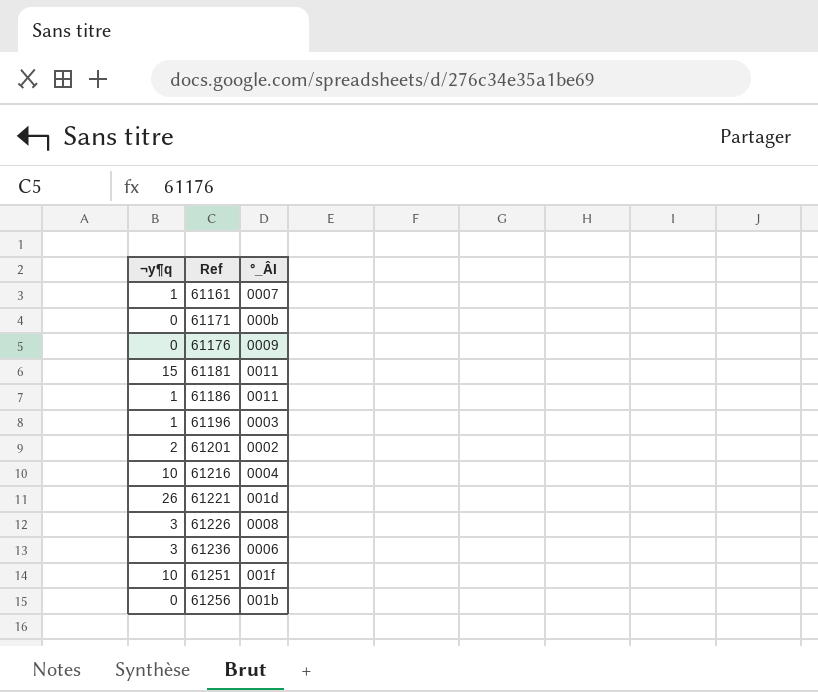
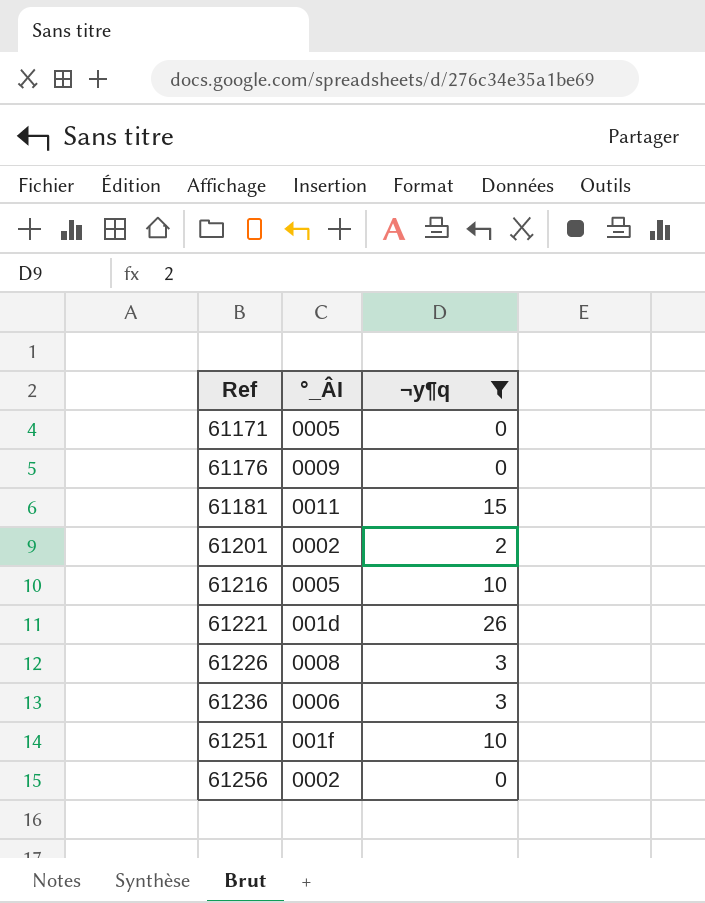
filter: none -> ¬y¶q != 1
column ¬y¶q | position: 1 -> 3
61171 | °_ÂI: 000b -> 0005
61216 | °_ÂI: 0004 -> 0005
61256 | °_ÂI: 001b -> 0002

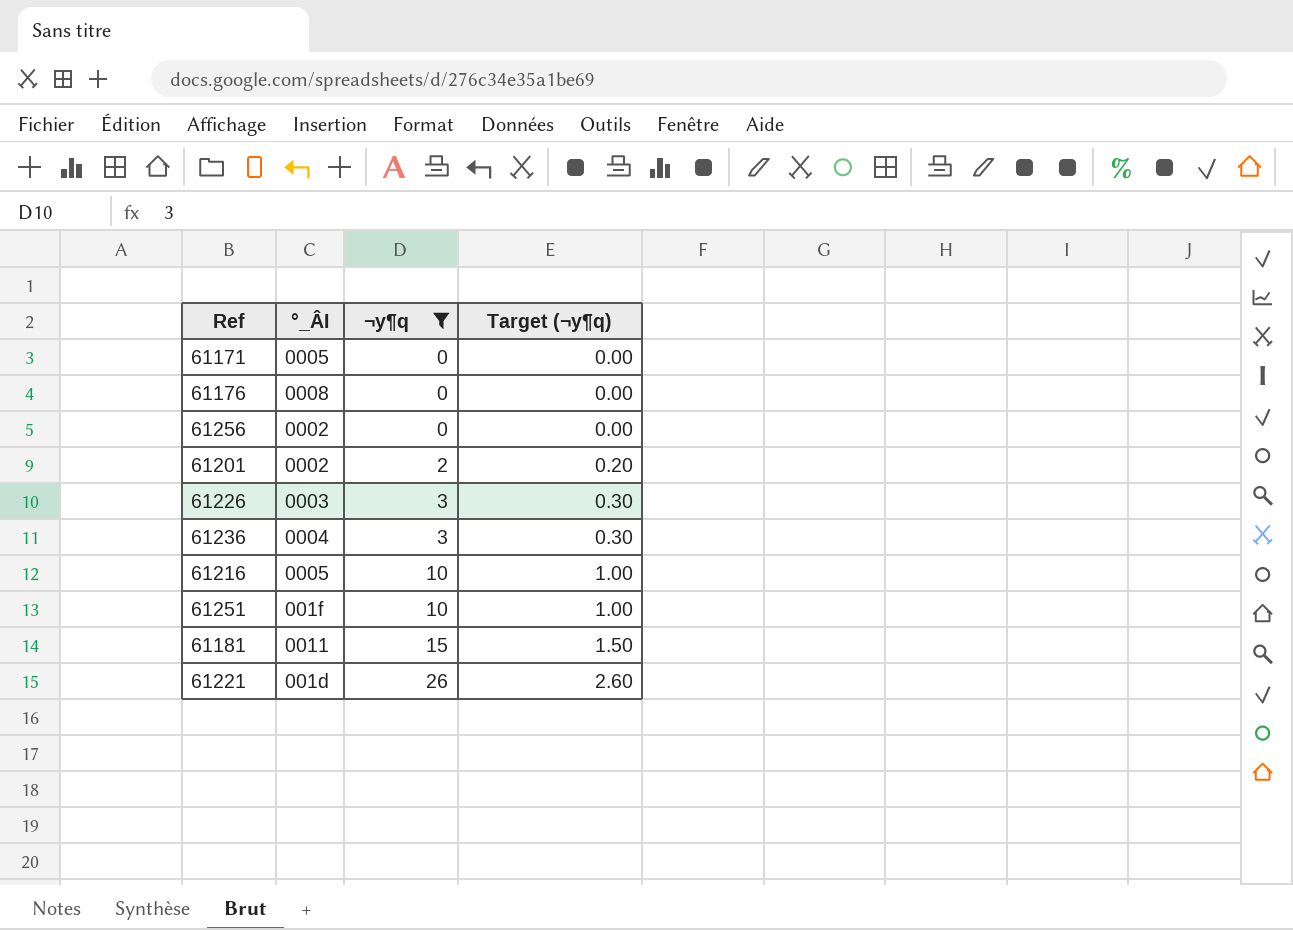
row order: Ref ascending -> ¬y¶q ascending
column Target (¬y¶q) | formula: none -> [¬y¶q] * 0.1
61176 | °_ÂI: 0009 -> 0008
61226 | °_ÂI: 0008 -> 0003
61236 | °_ÂI: 0006 -> 0004

